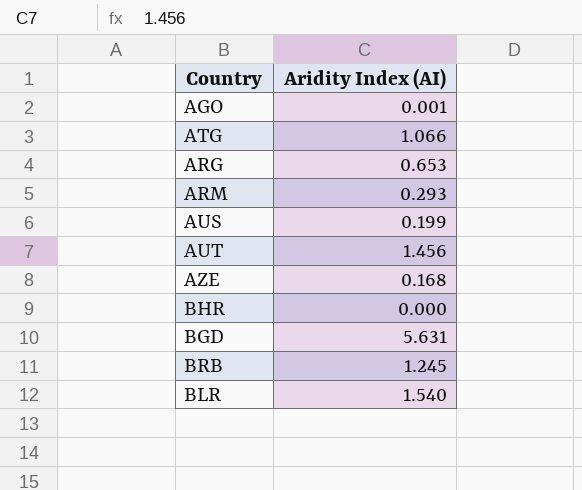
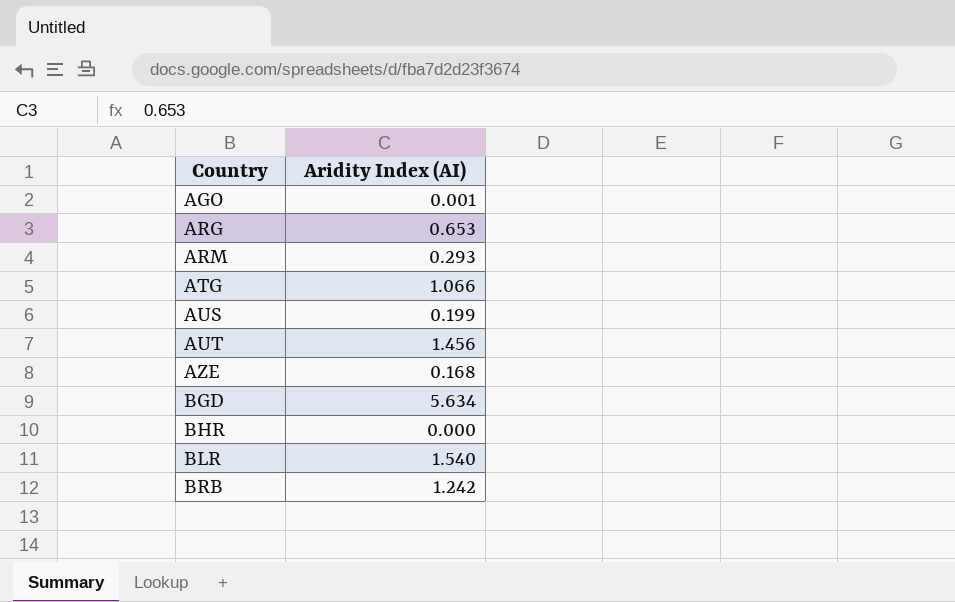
row order: none -> Country ascending
BGD | Aridity Index (AI): 5.631 -> 5.634
BRB | Aridity Index (AI): 1.245 -> 1.242

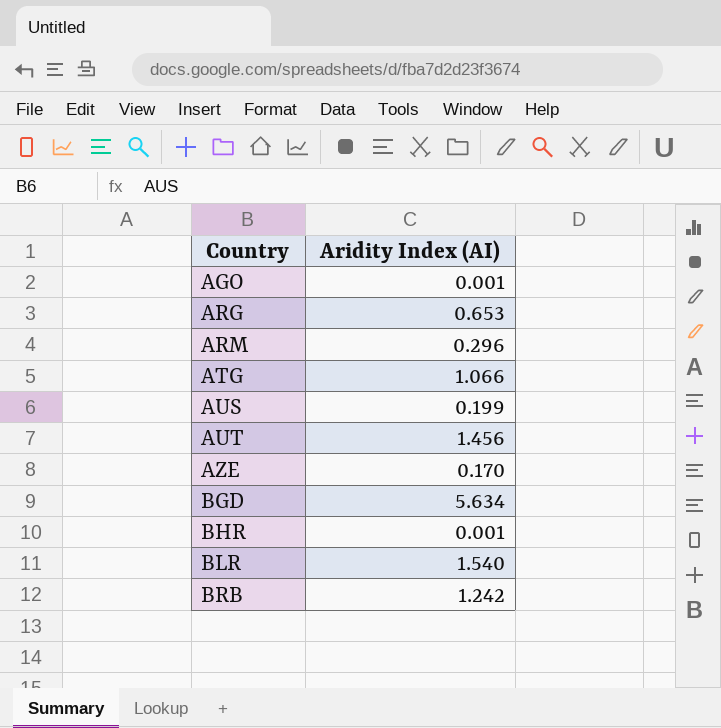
ARM | Aridity Index (AI): 0.293 -> 0.296
AZE | Aridity Index (AI): 0.168 -> 0.170
BHR | Aridity Index (AI): 0.000 -> 0.001

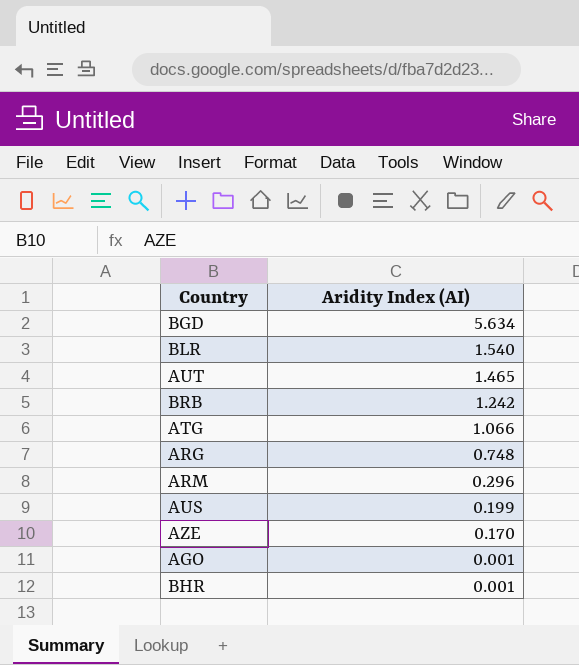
row order: Country ascending -> Aridity Index (AI) descending
AUT | Aridity Index (AI): 1.456 -> 1.465
ARG | Aridity Index (AI): 0.653 -> 0.748

